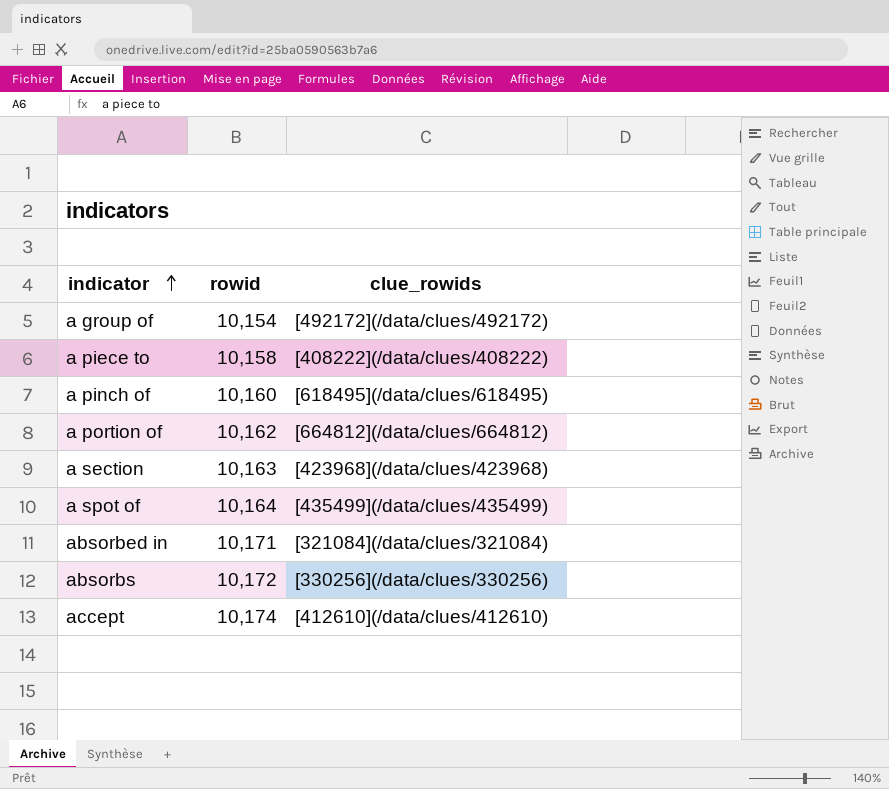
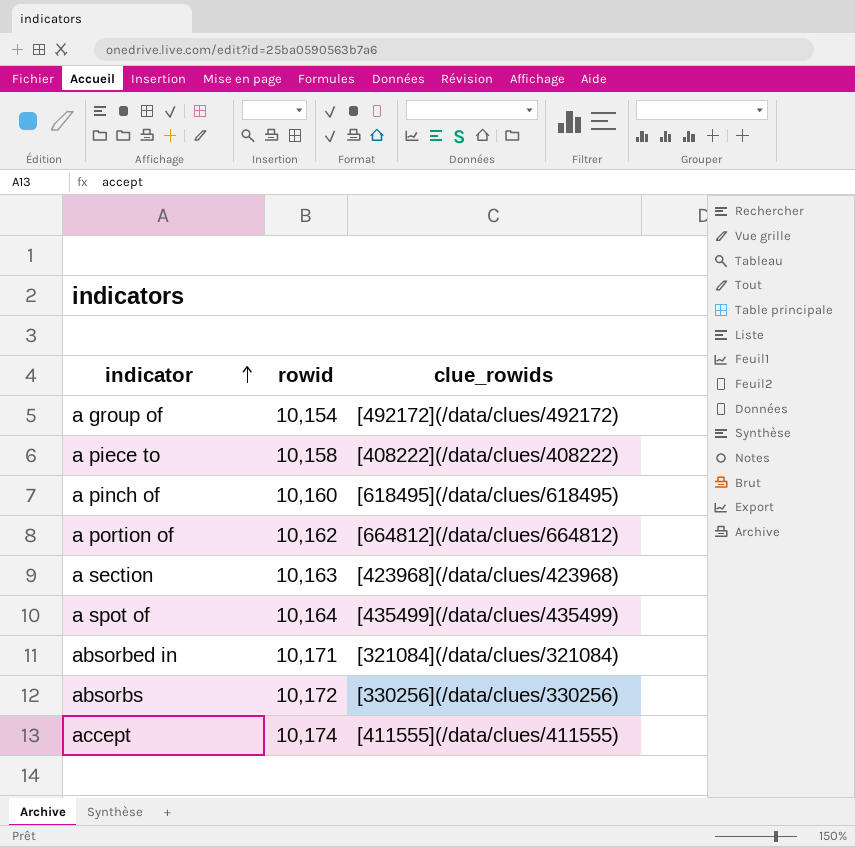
accept | clue_rowids: [412610](/data/clues/412610) -> [411555](/data/clues/411555)

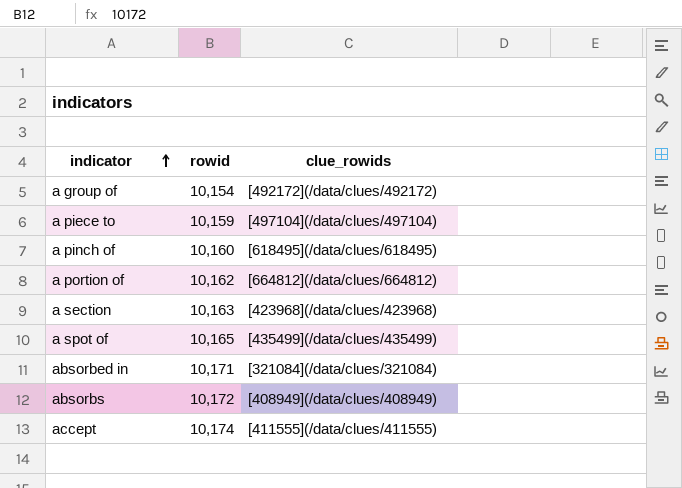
a piece to | rowid: 10,158 -> 10,159
a piece to | clue_rowids: [408222](/data/clues/408222) -> [497104](/data/clues/497104)
a spot of | rowid: 10,164 -> 10,165
absorbs | clue_rowids: [330256](/data/clues/330256) -> [408949](/data/clues/408949)

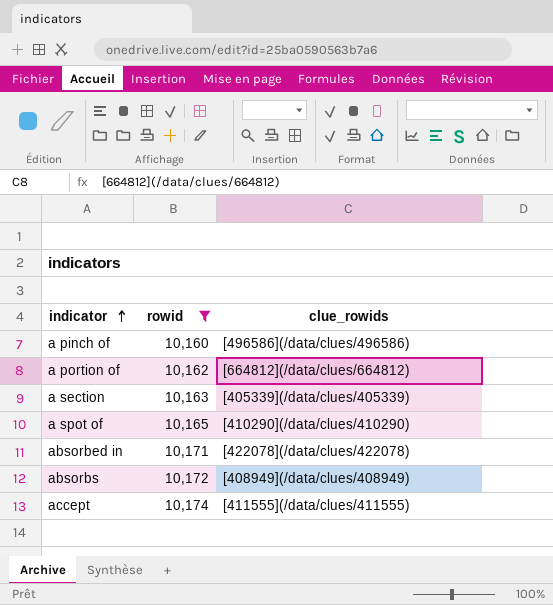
filter: none -> rowid >= 10,160
a pinch of | clue_rowids: [618495](/data/clues/618495) -> [496586](/data/clues/496586)
a section | clue_rowids: [423968](/data/clues/423968) -> [405339](/data/clues/405339)
a spot of | clue_rowids: [435499](/data/clues/435499) -> [410290](/data/clues/410290)
absorbed in | clue_rowids: [321084](/data/clues/321084) -> [422078](/data/clues/422078)

